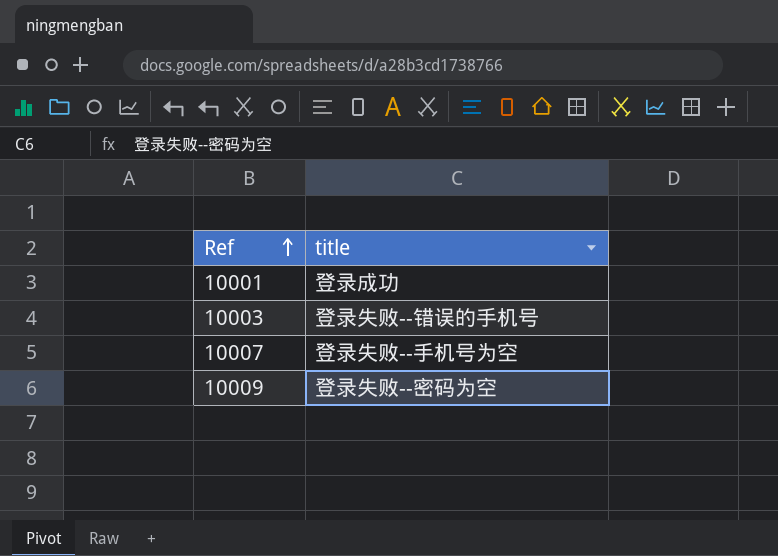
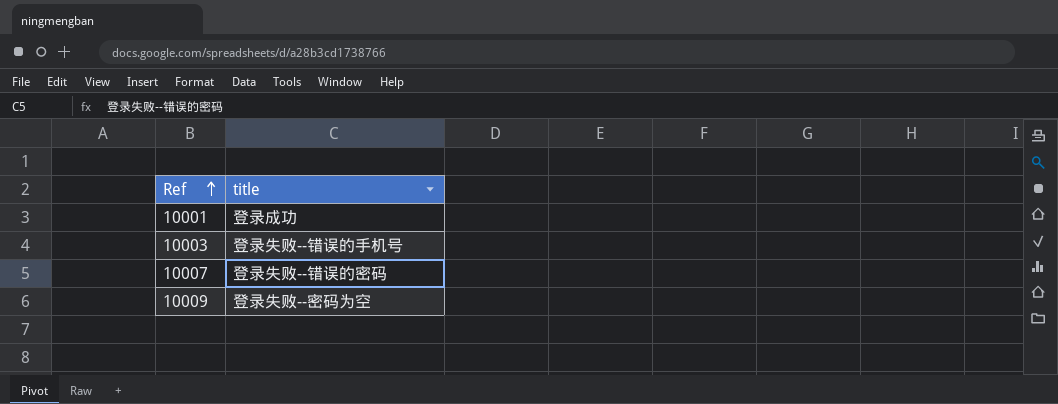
10007 | title: 登录失败--手机号为空 -> 登录失败--错误的密码

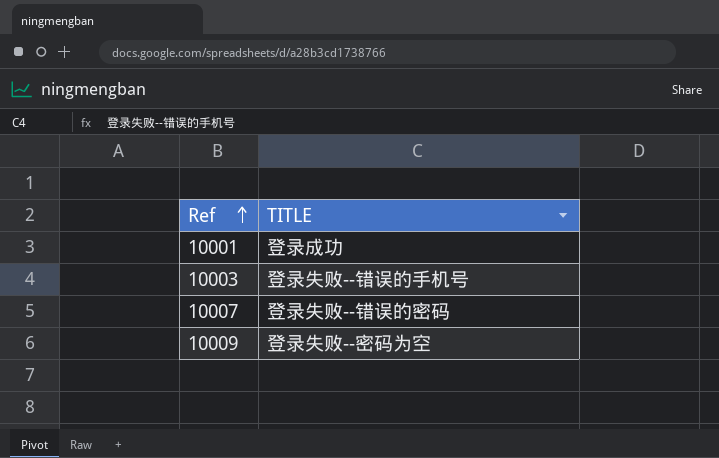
column name: title -> TITLE

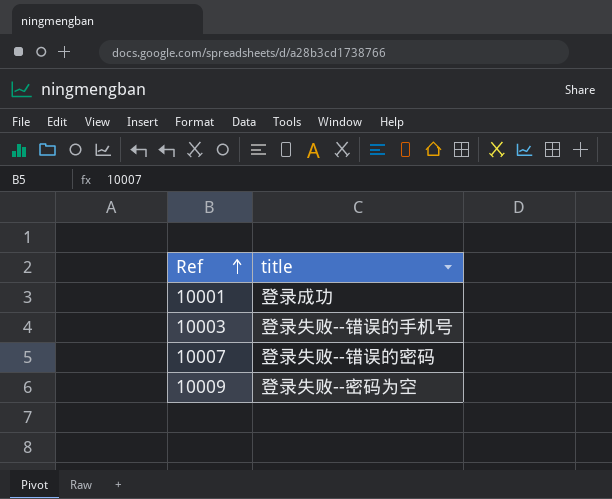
column name: TITLE -> title

